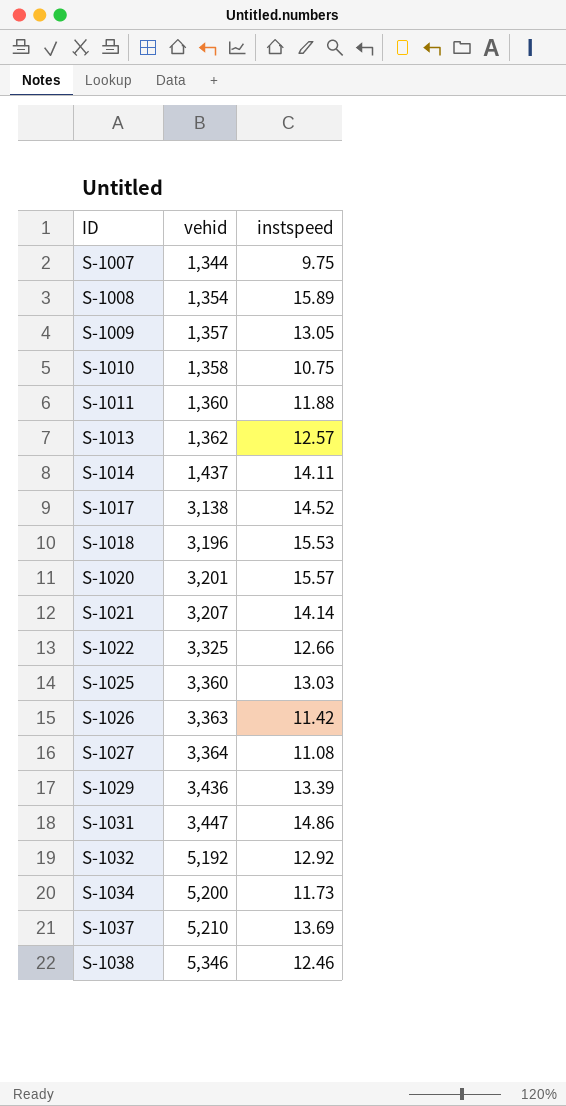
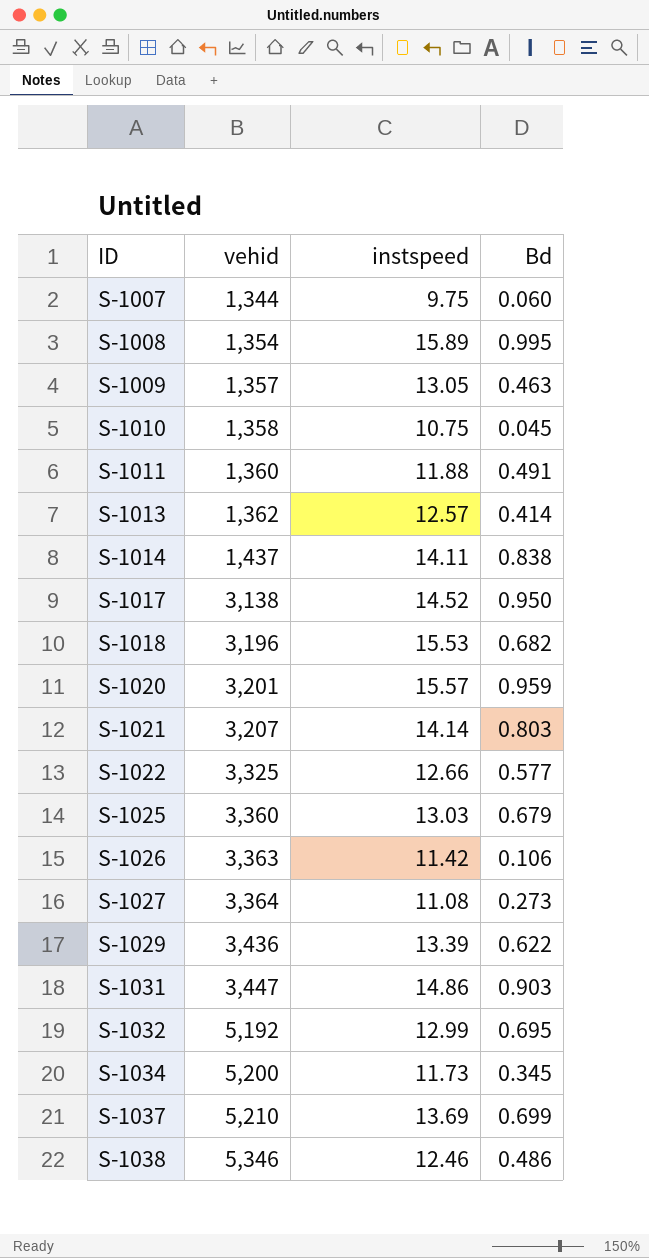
column Bd | position: none -> 4
S-1032 | instspeed: 12.92 -> 12.99

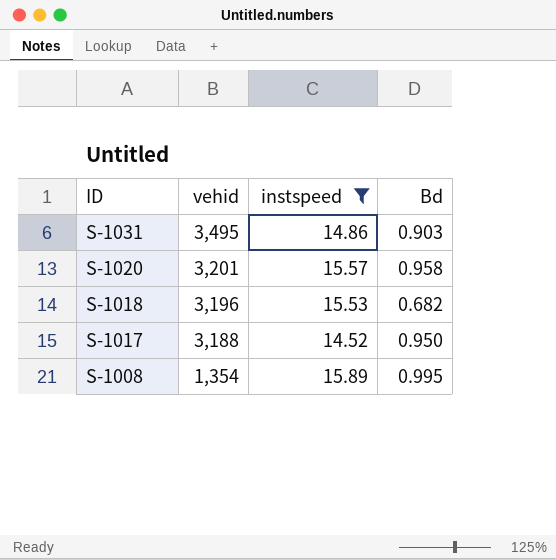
filter: none -> instspeed >= 14.52
row order: ID ascending -> ID descending
S-1031 | vehid: 3,447 -> 3,495
S-1020 | Bd: 0.959 -> 0.958
S-1017 | vehid: 3,138 -> 3,188

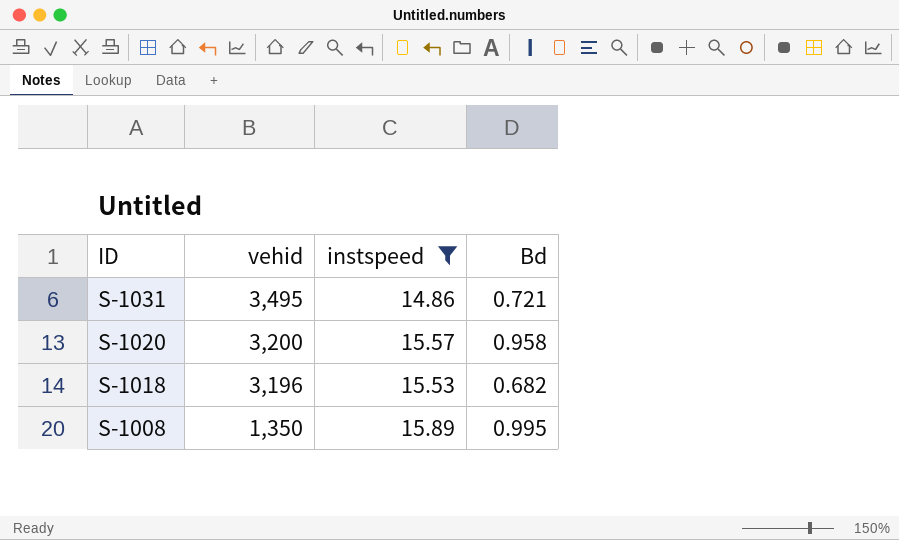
row S-1017: 3,188 | 14.52 | 0.950 -> none
S-1031 | Bd: 0.903 -> 0.721
S-1020 | vehid: 3,201 -> 3,200
S-1008 | vehid: 1,354 -> 1,350

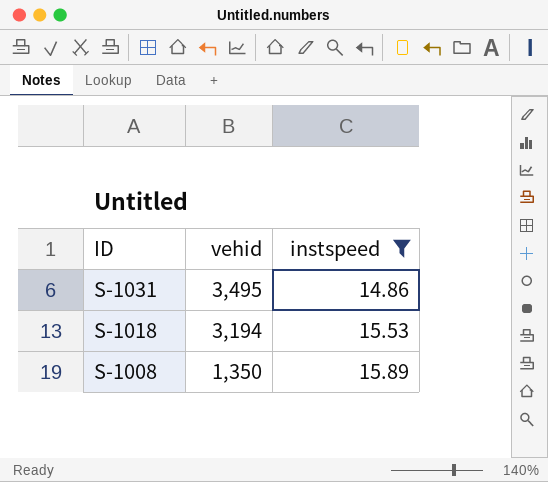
column Bd | position: 4 -> none
row S-1020: 3,200 | 15.57 | 0.958 -> none
S-1018 | vehid: 3,196 -> 3,194

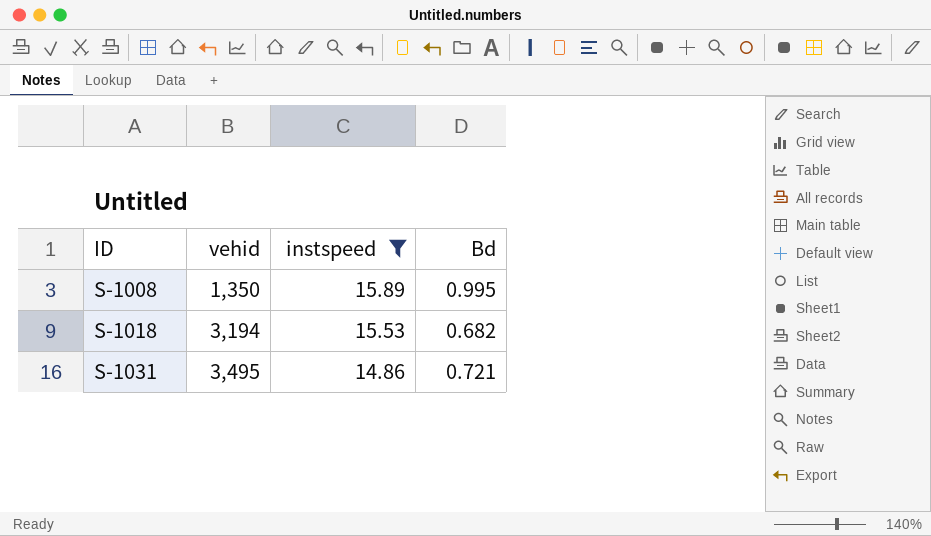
row order: ID descending -> ID ascending
column Bd | position: none -> 4

